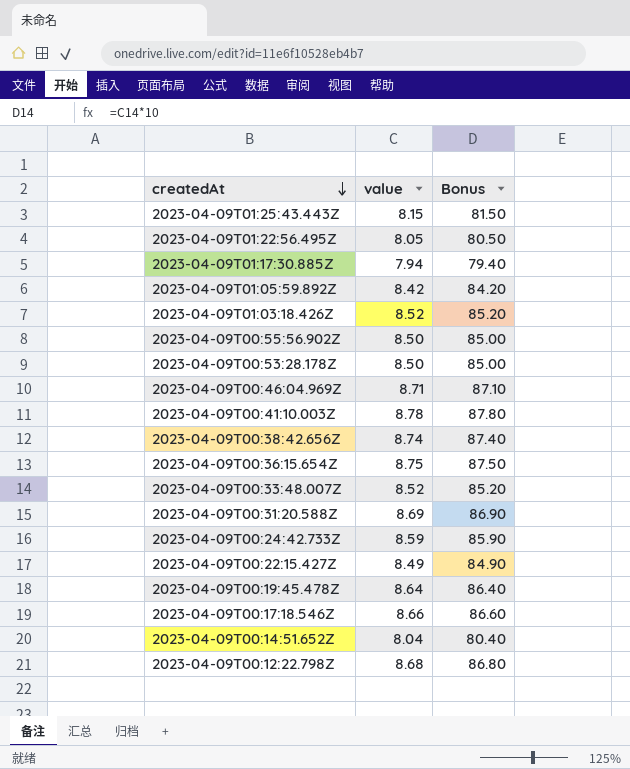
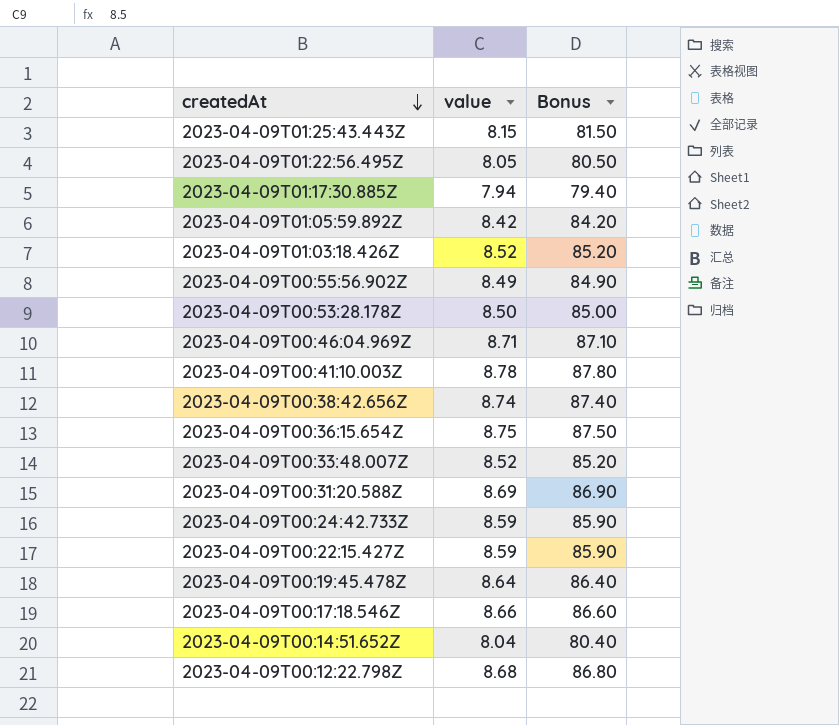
2023-04-09T00:55:56.902Z | value: 8.50 -> 8.49
2023-04-09T00:55:56.902Z | Bonus: 85.00 -> 84.90
2023-04-09T00:22:15.427Z | value: 8.49 -> 8.59
2023-04-09T00:22:15.427Z | Bonus: 84.90 -> 85.90

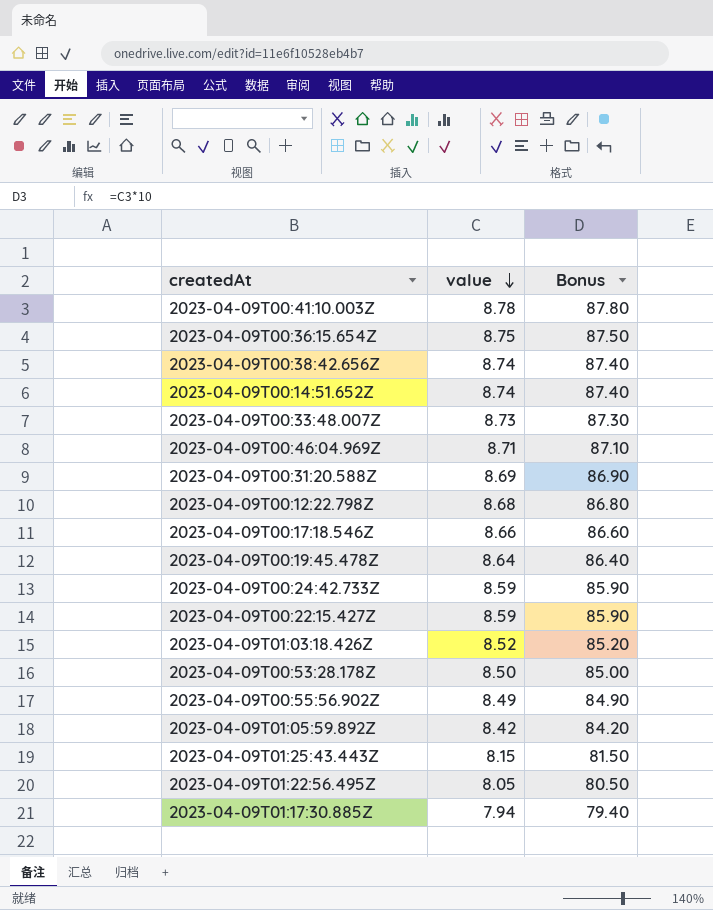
row order: createdAt descending -> value descending
2023-04-09T00:14:51.652Z | value: 8.04 -> 8.74
2023-04-09T00:14:51.652Z | Bonus: 80.40 -> 87.40
2023-04-09T00:33:48.007Z | value: 8.52 -> 8.73
2023-04-09T00:33:48.007Z | Bonus: 85.20 -> 87.30

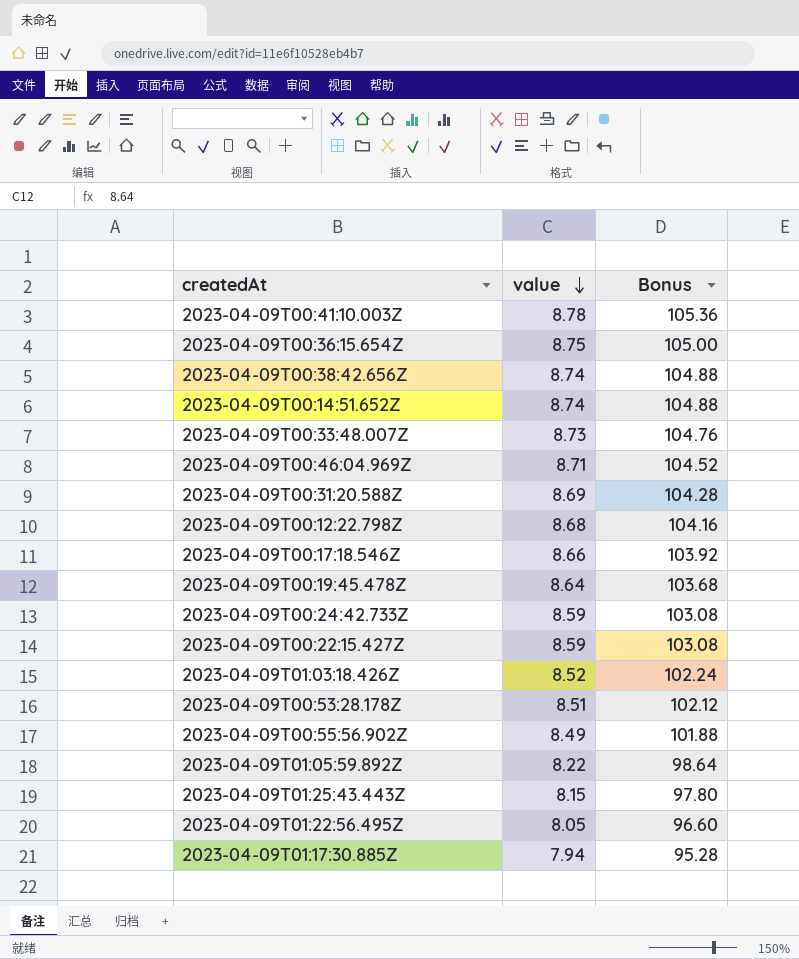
column Bonus | formula: [value] * 10 -> [value] * 12
2023-04-09T00:53:28.178Z | value: 8.50 -> 8.51
2023-04-09T01:05:59.892Z | value: 8.42 -> 8.22

